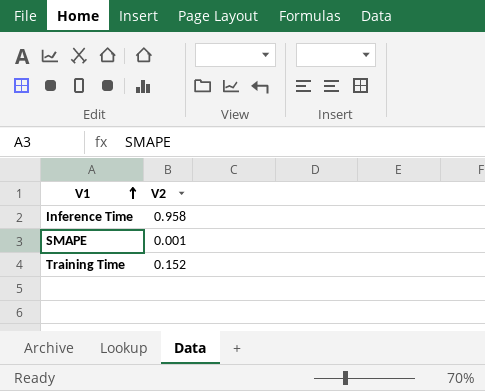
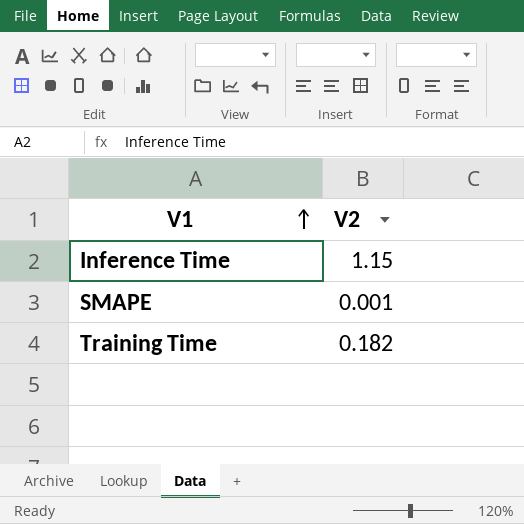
Inference Time | V2: 0.958 -> 1.15
Training Time | V2: 0.152 -> 0.182

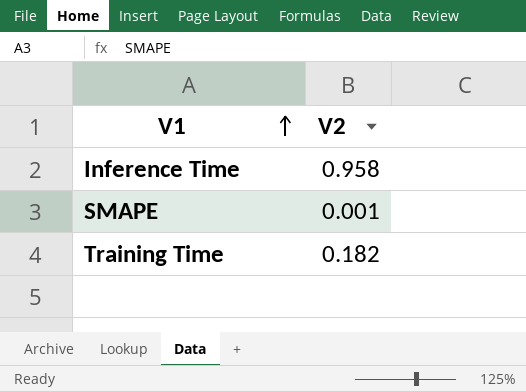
Inference Time | V2: 1.15 -> 0.958

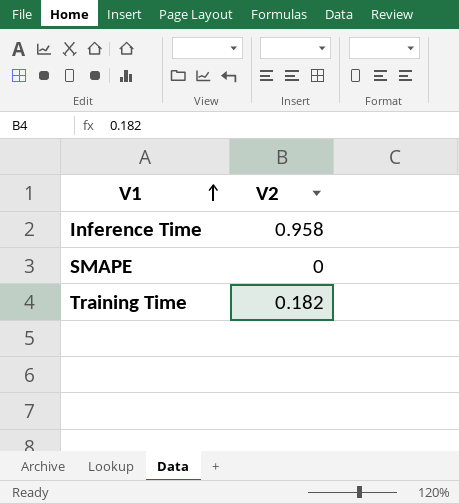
SMAPE | V2: 0.001 -> 0

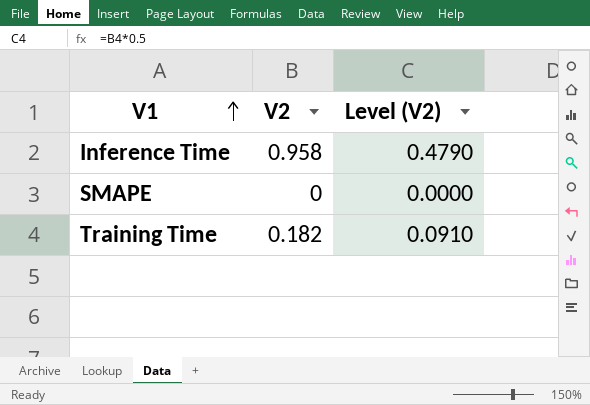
column Level (V2) | formula: none -> [V2] * 0.5

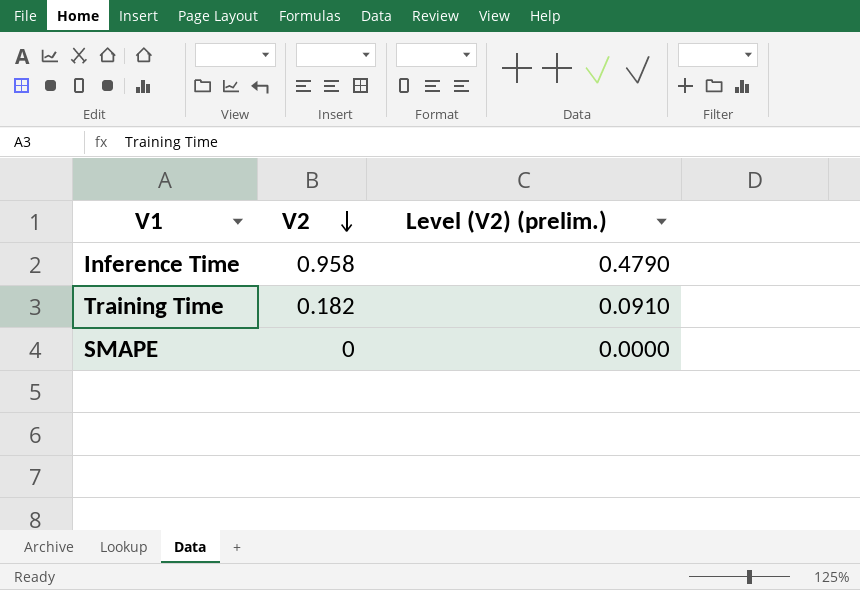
row order: V1 ascending -> V2 descending
column name: Level (V2) -> Level (V2) (prelim.)

